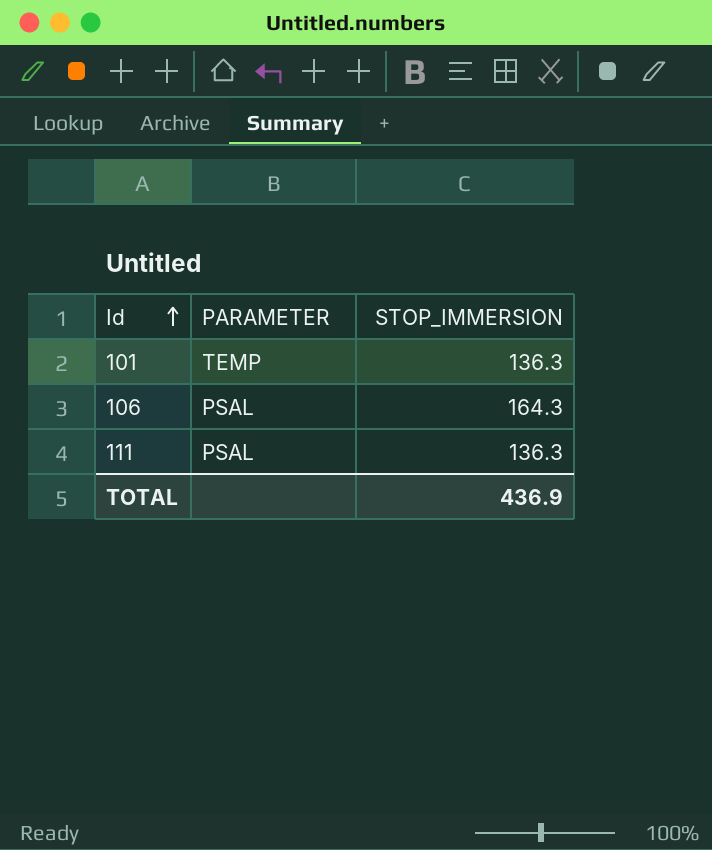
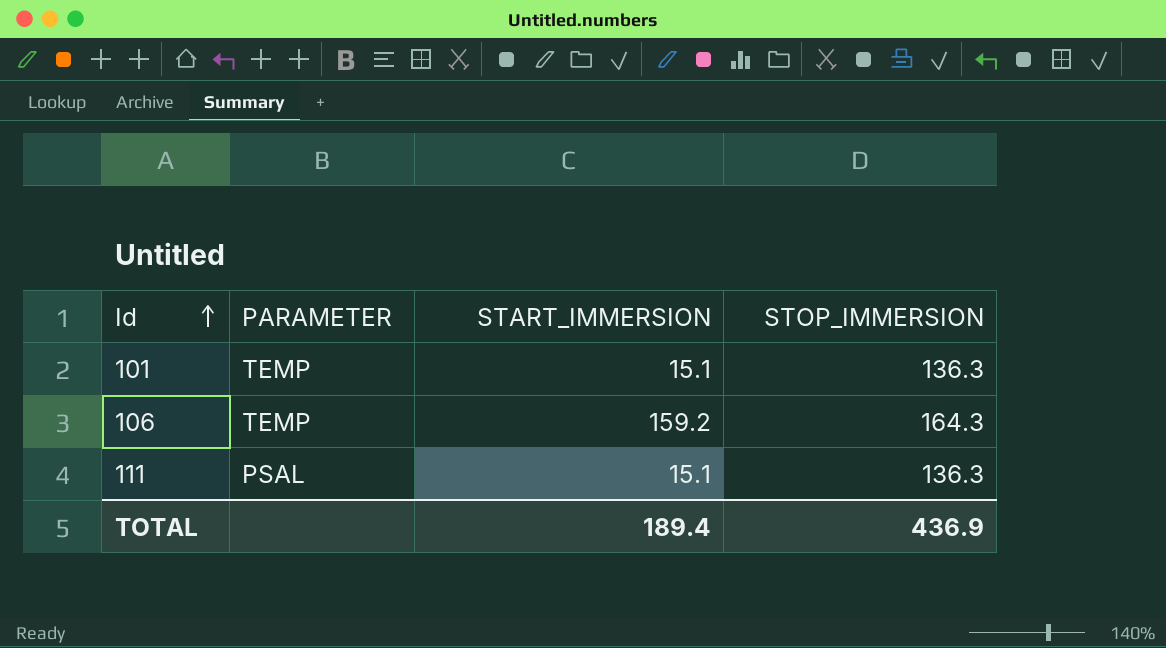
column START_IMMERSION | position: none -> 3
106 | PARAMETER: PSAL -> TEMP

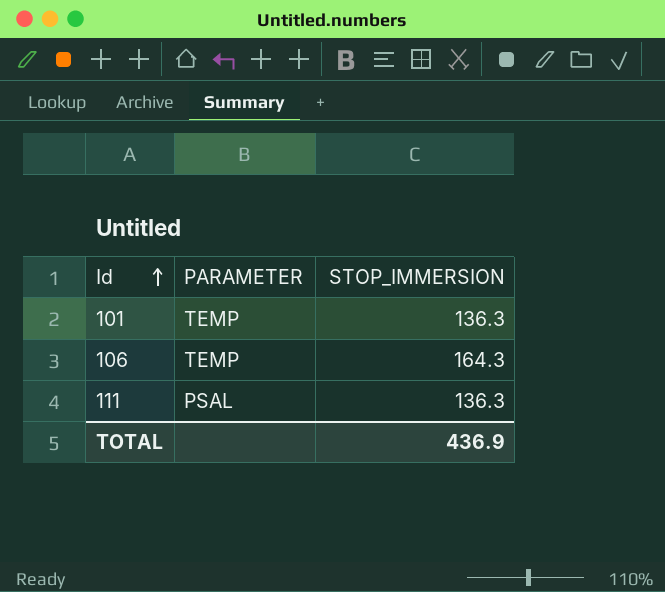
column START_IMMERSION | position: 3 -> none

